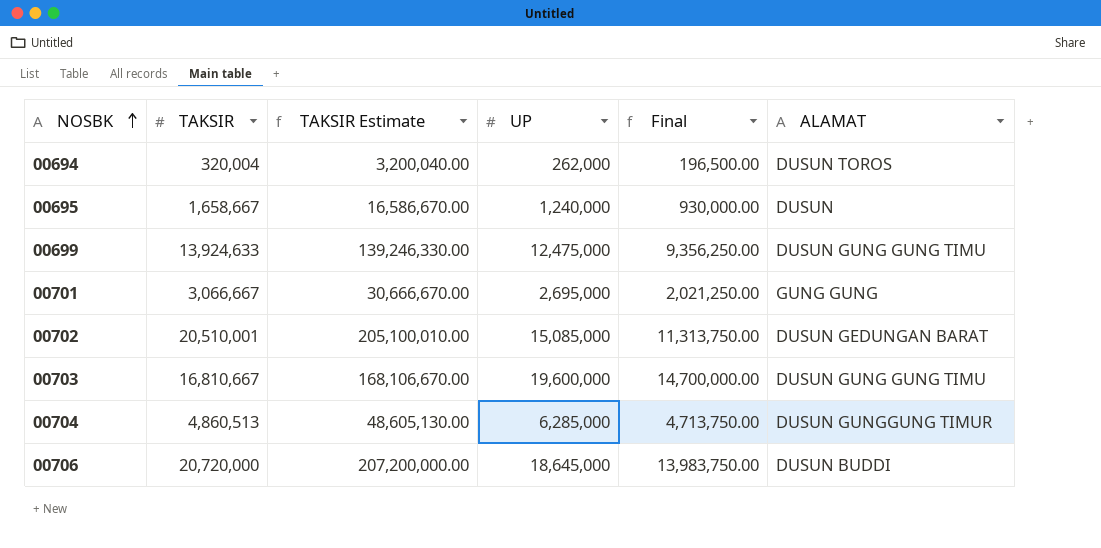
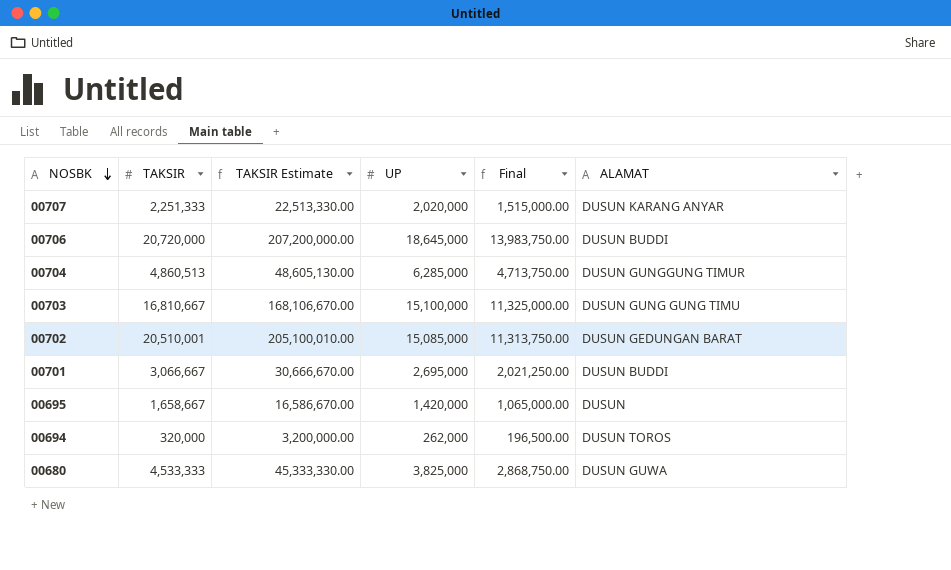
row order: NOSBK ascending -> NOSBK descending
row 00699: 13,924,633 | 139,246,330.00 | 12,475,000 | 9,356,250.00 | DUSUN GUNG GUNG TIMU -> none
row 00707: none -> 2,251,333 | 22,513,330.00 | 2,020,000 | 1,515,000.00 | DUSUN KARANG ANYAR
00703 | UP: 19,600,000 -> 15,100,000
00703 | Final: 14,700,000.00 -> 11,325,000.00
00701 | ALAMAT: GUNG GUNG -> DUSUN BUDDI
00695 | UP: 1,240,000 -> 1,420,000
00695 | Final: 930,000.00 -> 1,065,000.00
00694 | TAKSIR: 320,004 -> 320,000
00694 | TAKSIR Estimate: 3,200,040.00 -> 3,200,000.00
row 00680: none -> 4,533,333 | 45,333,330.00 | 3,825,000 | 2,868,750.00 | DUSUN GUWA

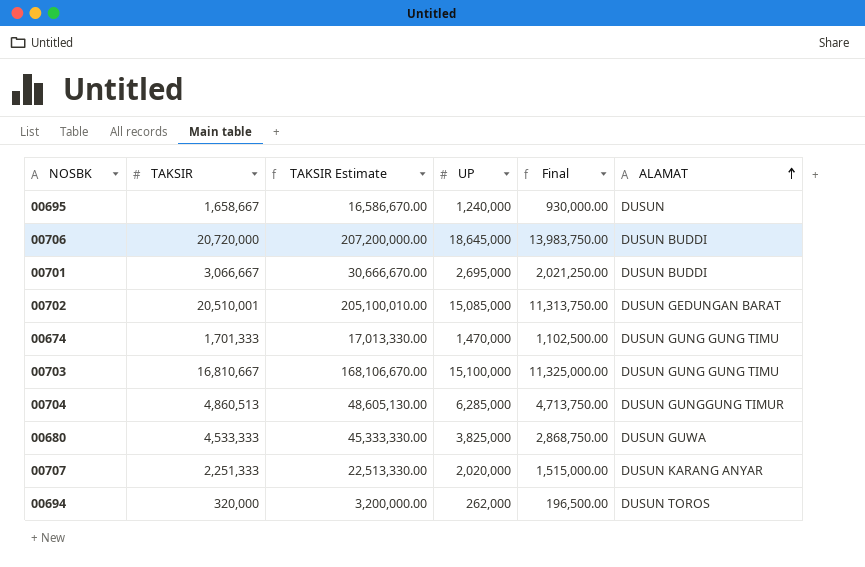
row order: NOSBK descending -> ALAMAT ascending
00695 | UP: 1,420,000 -> 1,240,000
00695 | Final: 1,065,000.00 -> 930,000.00
row 00674: none -> 1,701,333 | 17,013,330.00 | 1,470,000 | 1,102,500.00 | DUSUN GUNG GUNG TIMU

